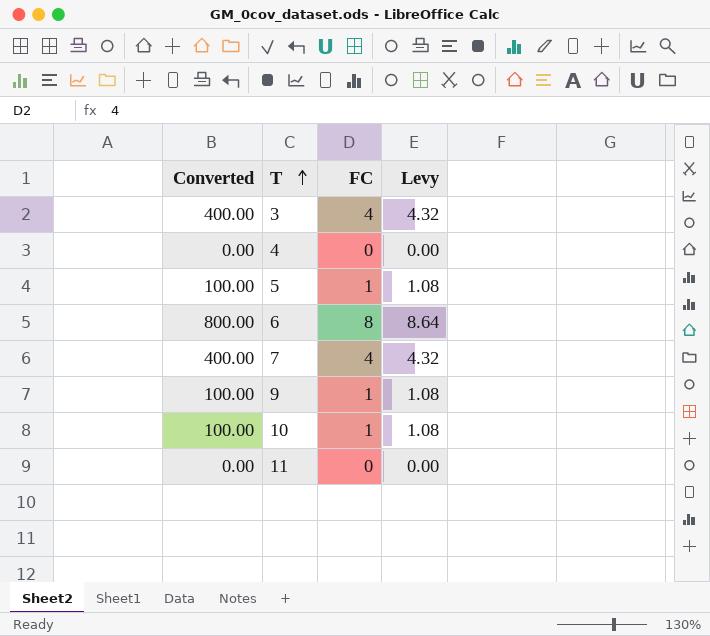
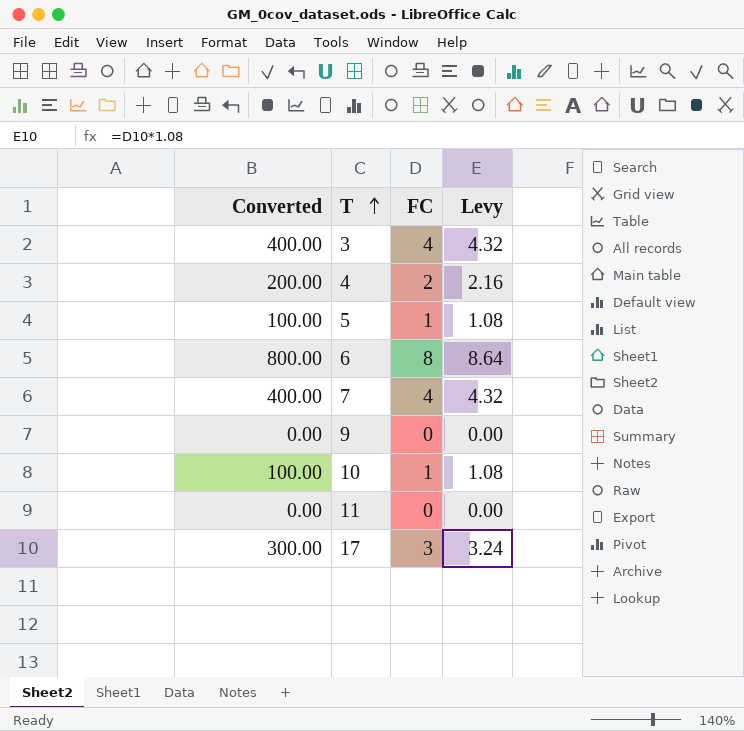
4 | Converted: 0.00 -> 200.00
4 | FC: 0 -> 2
4 | Levy: 0.00 -> 2.16
9 | Converted: 100.00 -> 0.00
9 | FC: 1 -> 0
9 | Levy: 1.08 -> 0.00
row 17: none -> 300.00 | 3 | 3.24

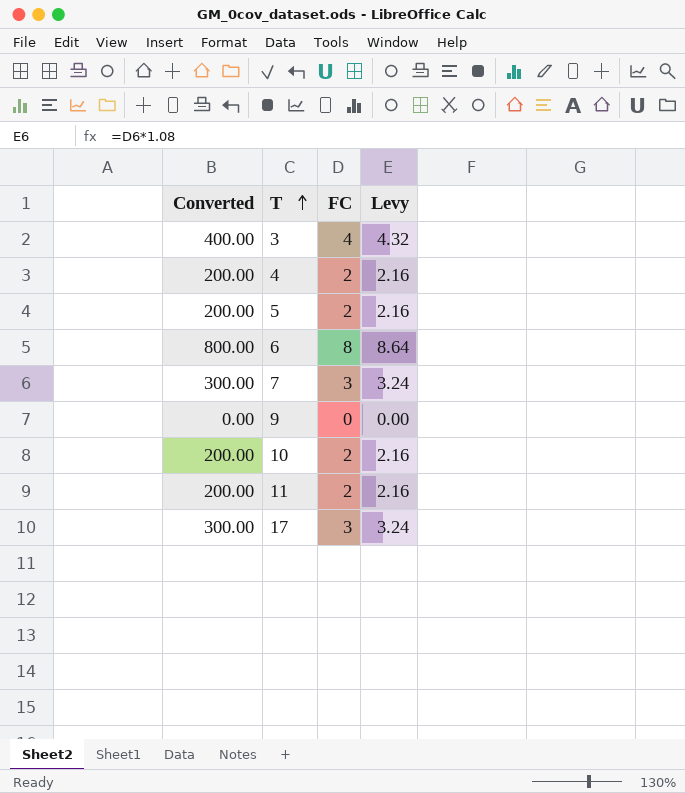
5 | Converted: 100.00 -> 200.00
5 | FC: 1 -> 2
5 | Levy: 1.08 -> 2.16
7 | Converted: 400.00 -> 300.00
7 | FC: 4 -> 3
7 | Levy: 4.32 -> 3.24
10 | Converted: 100.00 -> 200.00
10 | FC: 1 -> 2
10 | Levy: 1.08 -> 2.16
11 | Converted: 0.00 -> 200.00
11 | FC: 0 -> 2
11 | Levy: 0.00 -> 2.16

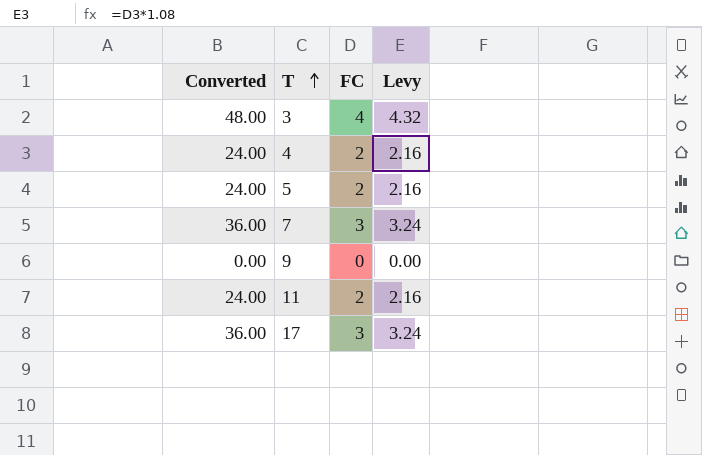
column Converted | formula: [FC] * 100 -> [FC] * 12
row 6: 800.00 | 8 | 8.64 -> none
row 10: 200.00 | 2 | 2.16 -> none

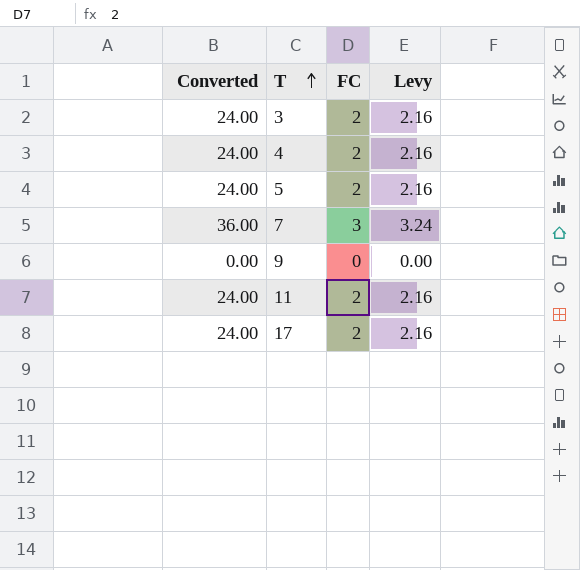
3 | Converted: 48.00 -> 24.00
3 | FC: 4 -> 2
3 | Levy: 4.32 -> 2.16
17 | Converted: 36.00 -> 24.00
17 | FC: 3 -> 2
17 | Levy: 3.24 -> 2.16

